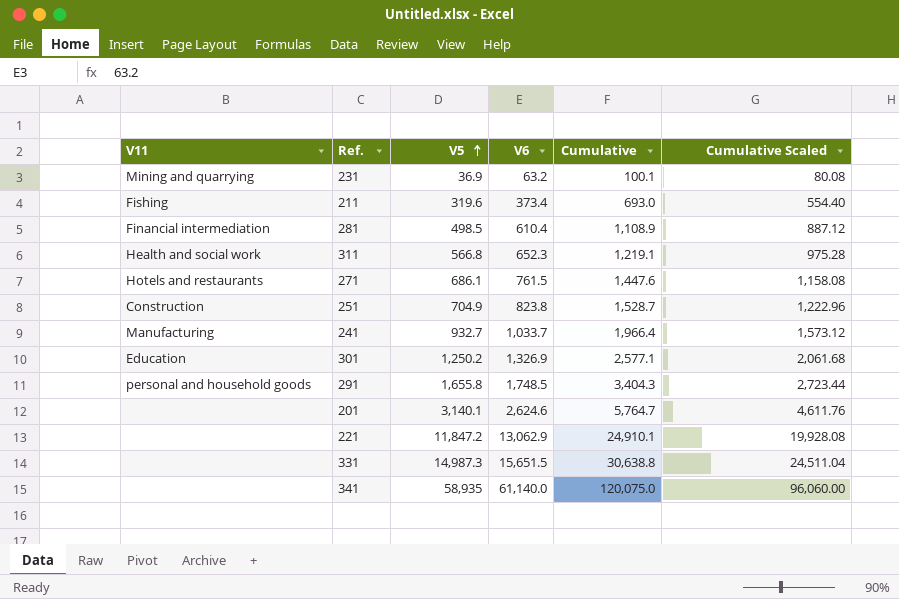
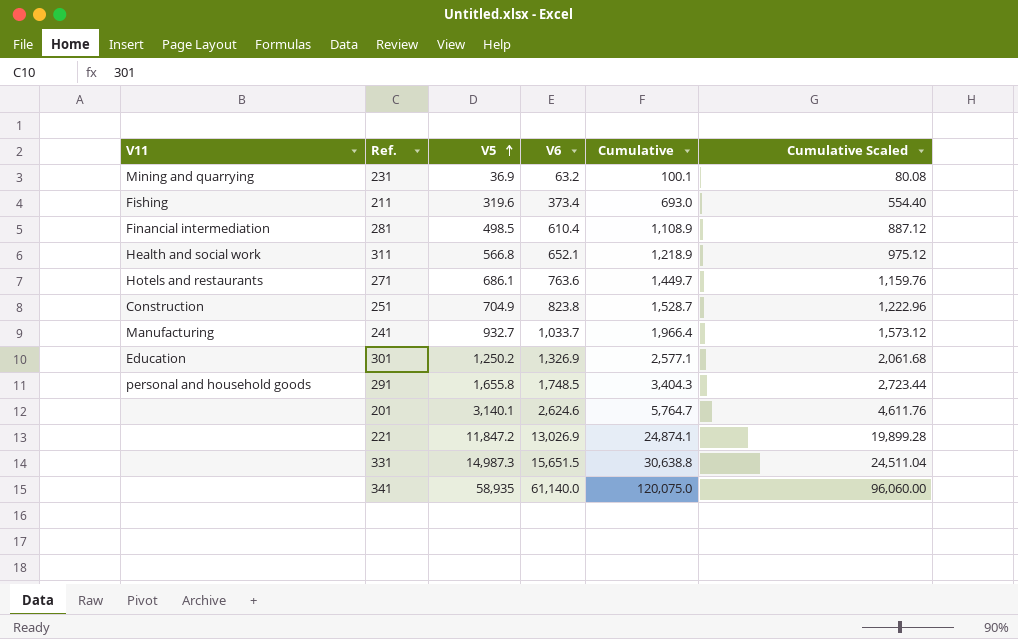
311 | V6: 652.3 -> 652.1
311 | Cumulative: 1,219.1 -> 1,218.9
311 | Cumulative Scaled: 975.28 -> 975.12
271 | V6: 761.5 -> 763.6
271 | Cumulative: 1,447.6 -> 1,449.7
271 | Cumulative Scaled: 1,158.08 -> 1,159.76
221 | V6: 13,062.9 -> 13,026.9
221 | Cumulative: 24,910.1 -> 24,874.1
221 | Cumulative Scaled: 19,928.08 -> 19,899.28

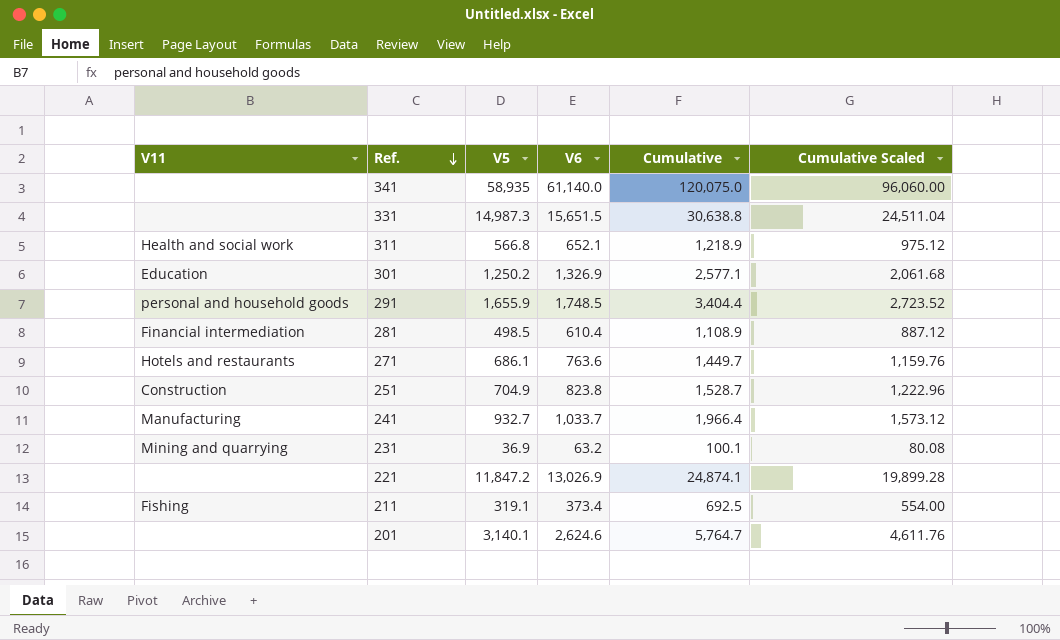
row order: V5 ascending -> Ref. descending
291 | V5: 1,655.8 -> 1,655.9
291 | Cumulative: 3,404.3 -> 3,404.4
291 | Cumulative Scaled: 2,723.44 -> 2,723.52
211 | V5: 319.6 -> 319.1
211 | Cumulative: 693.0 -> 692.5
211 | Cumulative Scaled: 554.40 -> 554.00

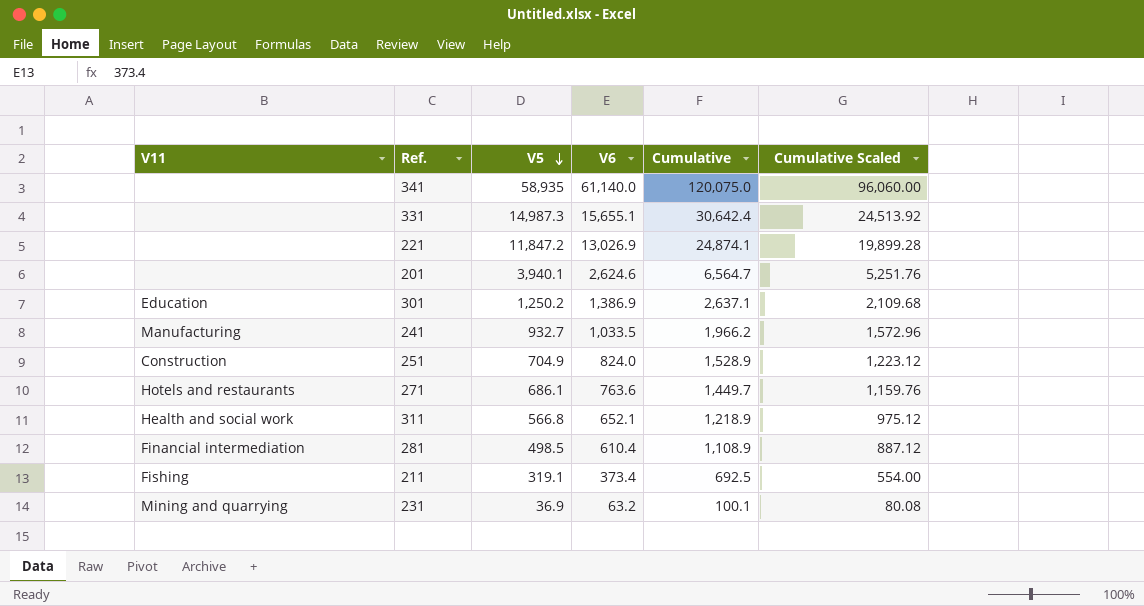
row order: Ref. descending -> V5 descending
row 291: personal and household goods | 1,655.9 | 1,748.5 | 3,404.4 | 2,723.52 -> none
331 | V6: 15,651.5 -> 15,655.1
331 | Cumulative: 30,638.8 -> 30,642.4
331 | Cumulative Scaled: 24,511.04 -> 24,513.92
201 | V5: 3,140.1 -> 3,940.1
201 | Cumulative: 5,764.7 -> 6,564.7
201 | Cumulative Scaled: 4,611.76 -> 5,251.76
301 | V6: 1,326.9 -> 1,386.9
301 | Cumulative: 2,577.1 -> 2,637.1
301 | Cumulative Scaled: 2,061.68 -> 2,109.68
241 | V6: 1,033.7 -> 1,033.5
241 | Cumulative: 1,966.4 -> 1,966.2
241 | Cumulative Scaled: 1,573.12 -> 1,572.96
251 | V6: 823.8 -> 824.0
251 | Cumulative: 1,528.7 -> 1,528.9
251 | Cumulative Scaled: 1,222.96 -> 1,223.12

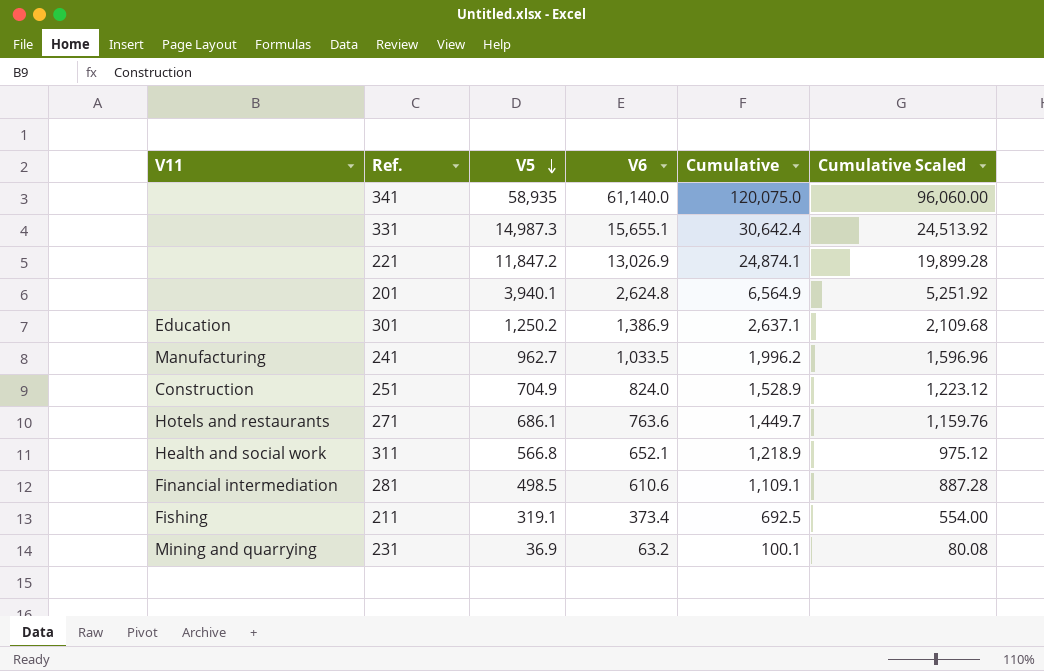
201 | V6: 2,624.6 -> 2,624.8
201 | Cumulative: 6,564.7 -> 6,564.9
201 | Cumulative Scaled: 5,251.76 -> 5,251.92
241 | V5: 932.7 -> 962.7
241 | Cumulative: 1,966.2 -> 1,996.2
241 | Cumulative Scaled: 1,572.96 -> 1,596.96
281 | V6: 610.4 -> 610.6
281 | Cumulative: 1,108.9 -> 1,109.1
281 | Cumulative Scaled: 887.12 -> 887.28

